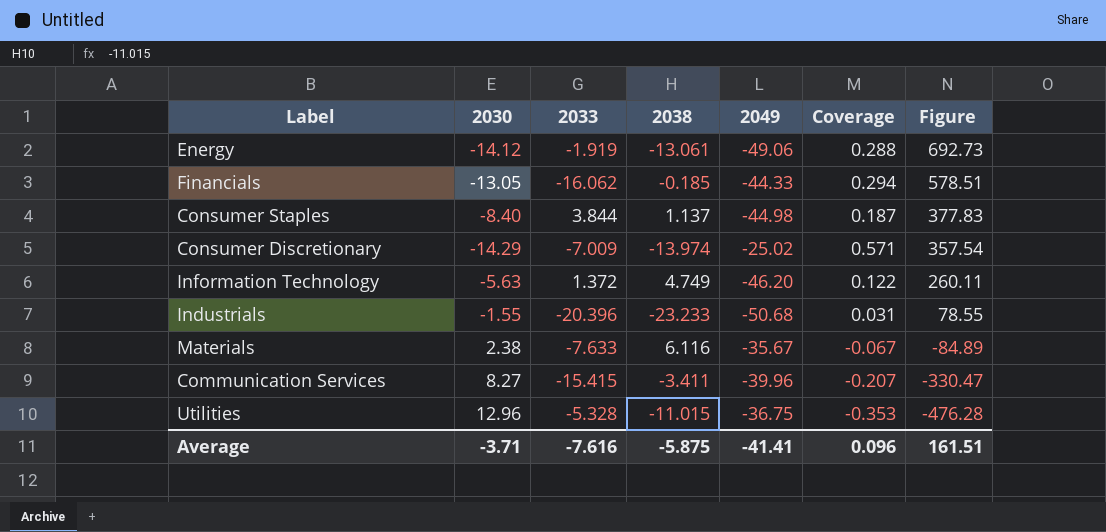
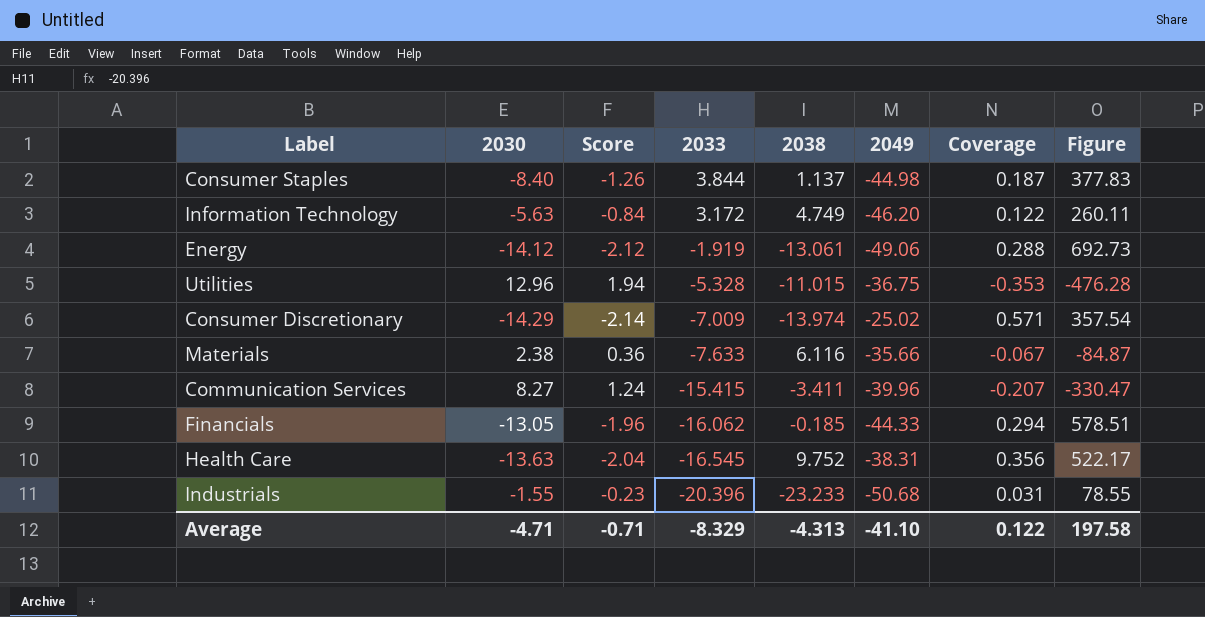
row order: Figure descending -> 2033 descending
column Score | formula: none -> [2030] * 0.15
Information Technology | 2033: 1.372 -> 3.172
Materials | 2049: -35.67 -> -35.66
Materials | Figure: -84.89 -> -84.87
row Health Care: none -> -13.63 | -2.04 | -16.545 | 9.752 | -38.31 | 0.356 | 522.17
Average | 2030: -3.71 -> -4.71
Average | 2033: -7.616 -> -8.329
Average | 2038: -5.875 -> -4.313
Average | 2049: -41.41 -> -41.10
Average | Coverage: 0.096 -> 0.122
Average | Figure: 161.51 -> 197.58

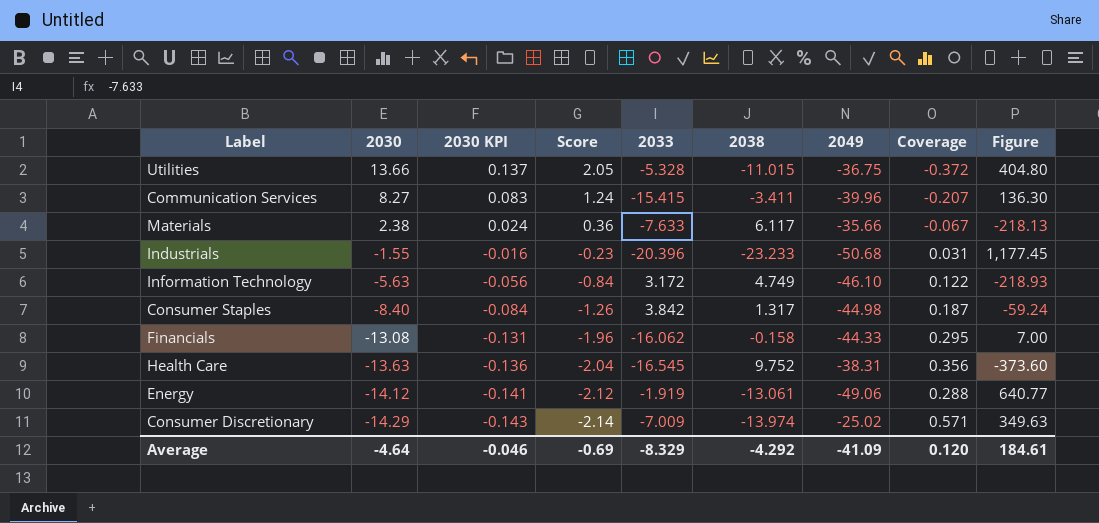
row order: 2033 descending -> 2030 descending
column 2030 KPI | formula: none -> [2030] * 0.01
column Figure | formula: [2030] * [2049] -> [2038] * [2049]
Utilities | 2030: 12.96 -> 13.66
Utilities | Score: 1.94 -> 2.05
Utilities | Coverage: -0.353 -> -0.372
Materials | 2038: 6.116 -> 6.117
Information Technology | 2049: -46.20 -> -46.10
Consumer Staples | 2033: 3.844 -> 3.842
Consumer Staples | 2038: 1.137 -> 1.317
Financials | 2030: -13.05 -> -13.08
Financials | 2038: -0.185 -> -0.158
Financials | Coverage: 0.294 -> 0.295
Average | 2030: -4.71 -> -4.64
Average | Score: -0.71 -> -0.69
Average | 2038: -4.313 -> -4.292
Average | 2049: -41.10 -> -41.09
Average | Coverage: 0.122 -> 0.120
Average | Figure: 197.58 -> 184.61

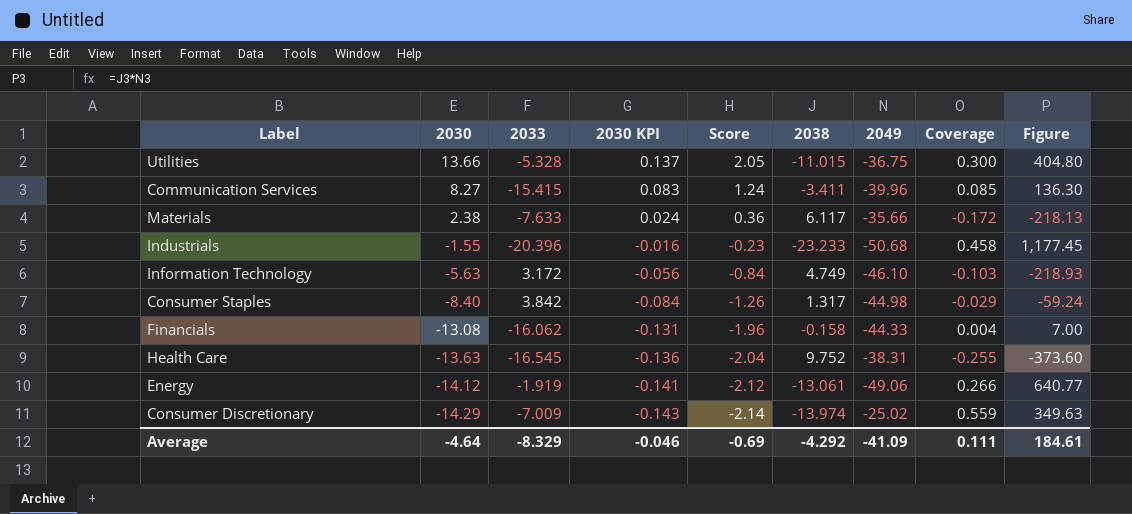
column 2033 | position: 5 -> 3
column Coverage | formula: [2030] / [2049] -> [2038] / [2049]
Average | Coverage: 0.120 -> 0.111

